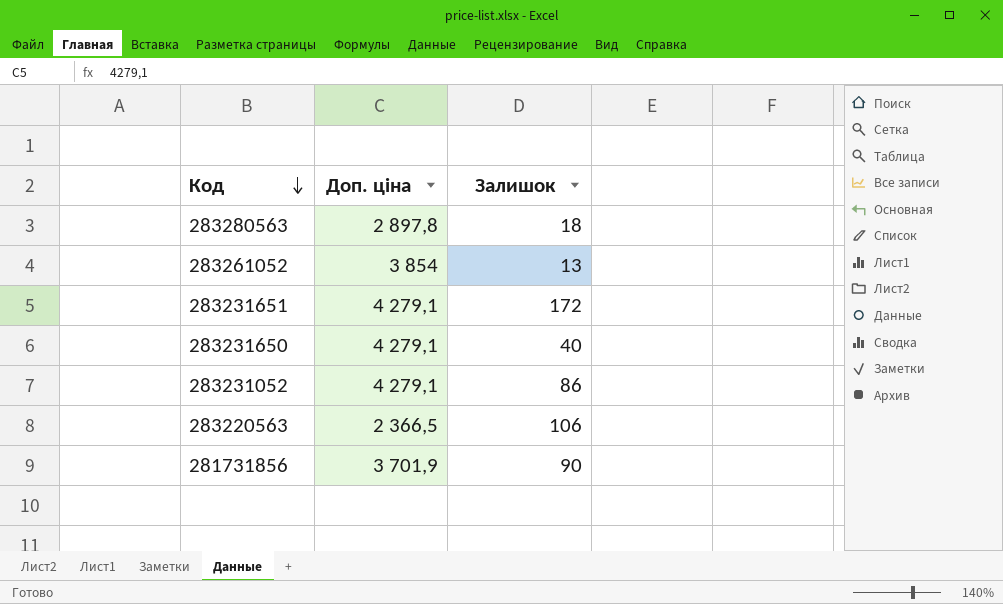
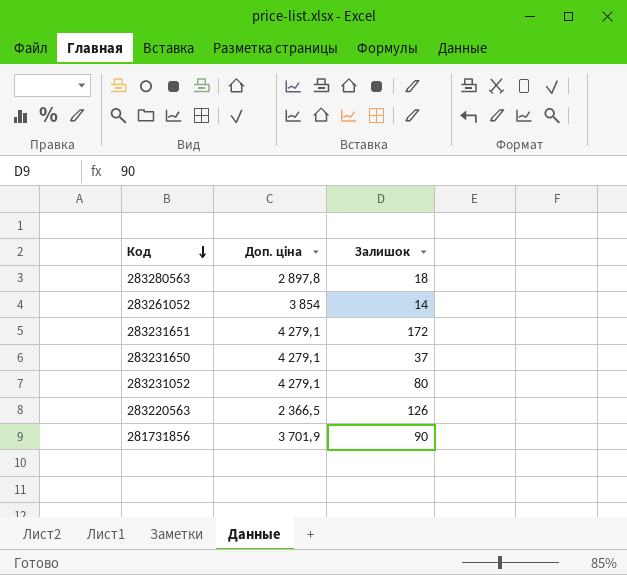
283261052 | Залишок: 13 -> 14
283231650 | Залишок: 40 -> 37
283231052 | Залишок: 86 -> 80
283220563 | Залишок: 106 -> 126

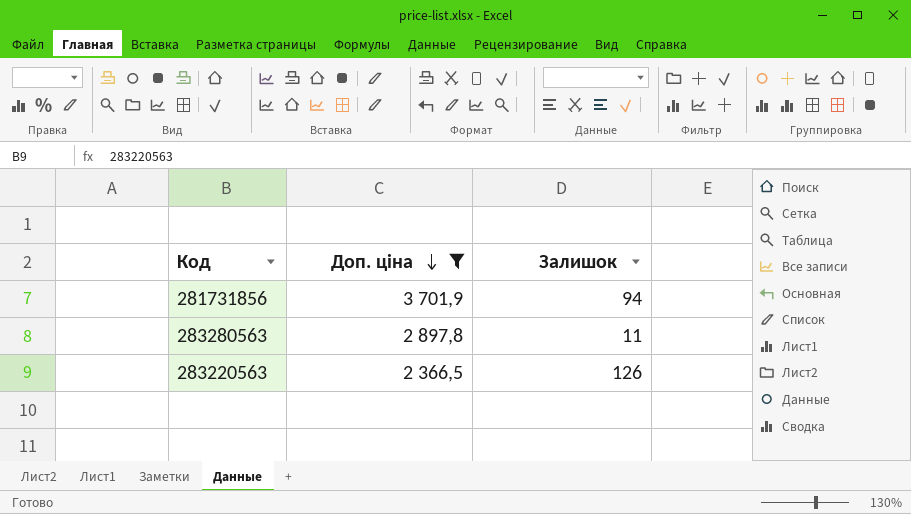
filter: none -> Доп. ціна <= 3 701,9
row order: Код descending -> Доп. ціна descending
281731856 | Залишок: 90 -> 94
283280563 | Залишок: 18 -> 11

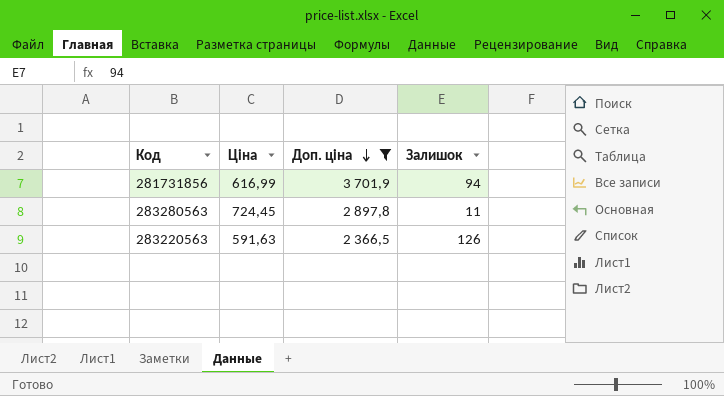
column Ціна | position: none -> 2

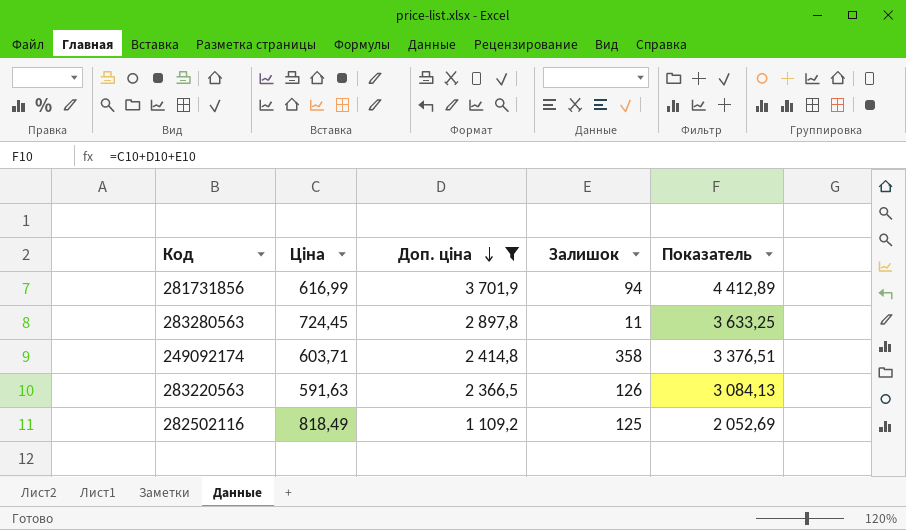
column Показатель | formula: none -> [Ціна] + [Доп. ціна] + [Залишок]
row 249092174: none -> 603,71 | 2 414,8 | 358 | 3 376,51
row 282502116: none -> 818,49 | 1 109,2 | 125 | 2 052,69

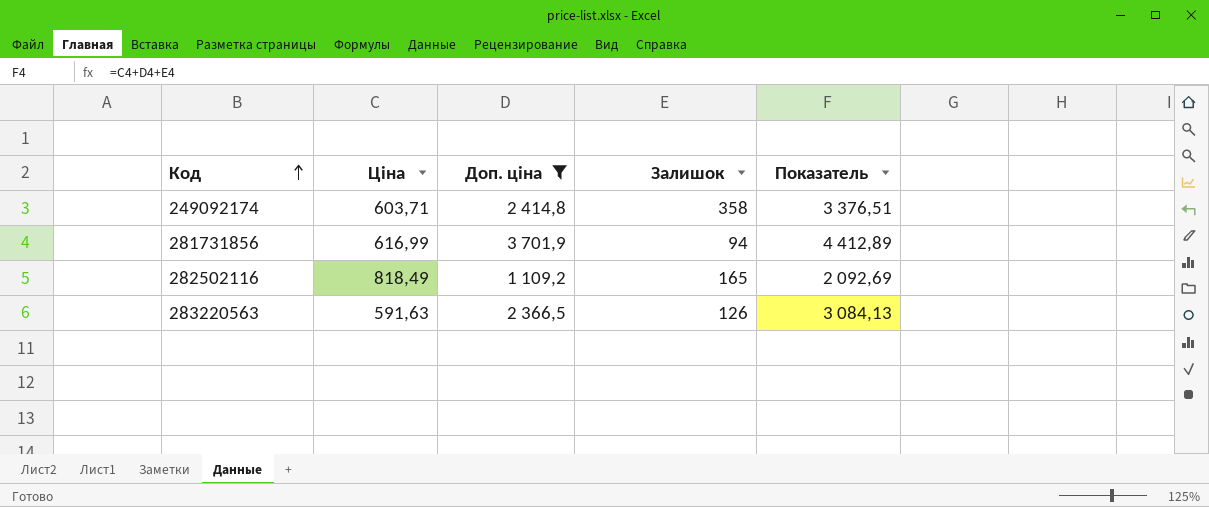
row order: Доп. ціна descending -> Код ascending
row 283280563: 724,45 | 2 897,8 | 11 | 3 633,25 -> none
282502116 | Залишок: 125 -> 165
282502116 | Показатель: 2 052,69 -> 2 092,69

